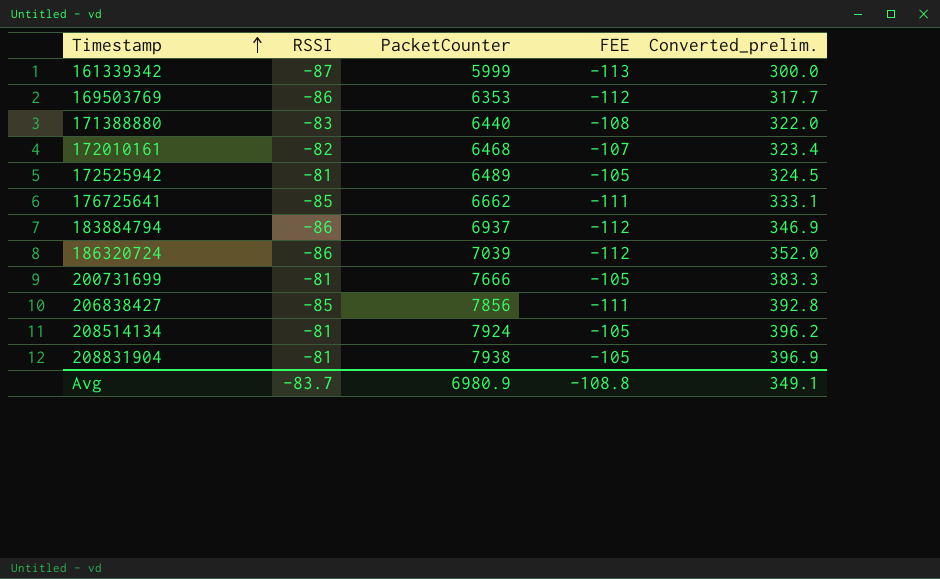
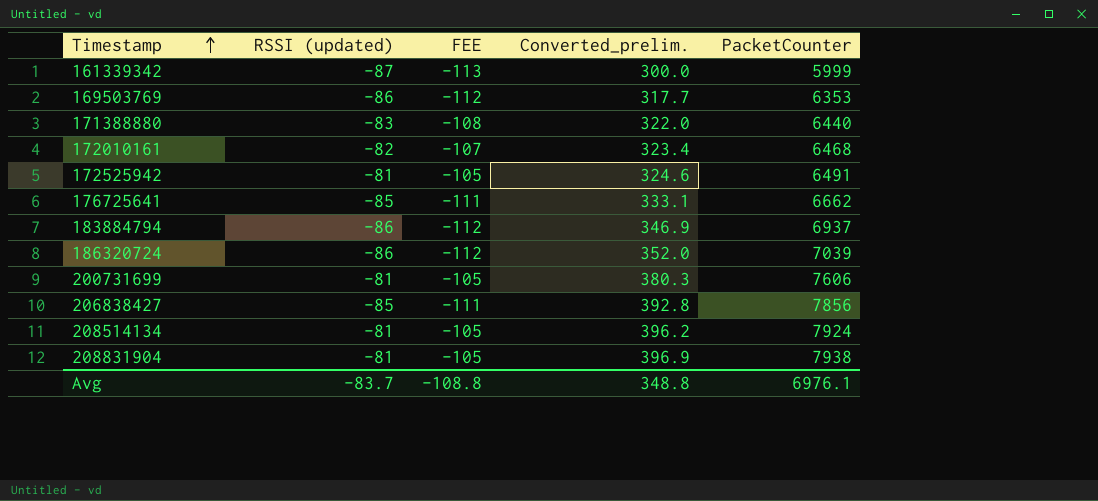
column name: RSSI -> RSSI (updated)
column PacketCounter | position: 3 -> 5
172525942 | Converted_prelim.: 324.5 -> 324.6
172525942 | PacketCounter: 6489 -> 6491
200731699 | Converted_prelim.: 383.3 -> 380.3
200731699 | PacketCounter: 7666 -> 7606
Avg | Converted_prelim.: 349.1 -> 348.8
Avg | PacketCounter: 6980.9 -> 6976.1

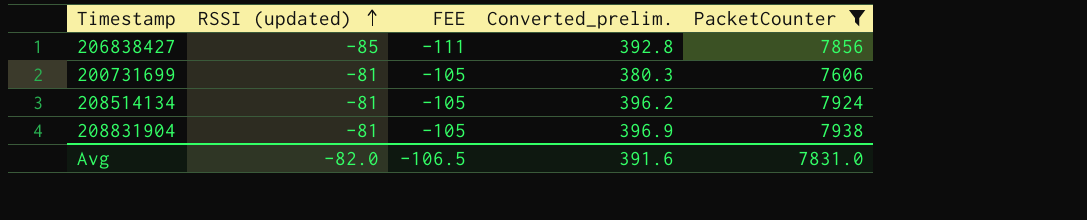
filter: none -> PacketCounter >= 7606
row order: Timestamp ascending -> RSSI (updated) ascending
Avg | RSSI (updated): -83.7 -> -82.0
Avg | FEE: -108.8 -> -106.5
Avg | Converted_prelim.: 348.8 -> 391.6
Avg | PacketCounter: 6976.1 -> 7831.0

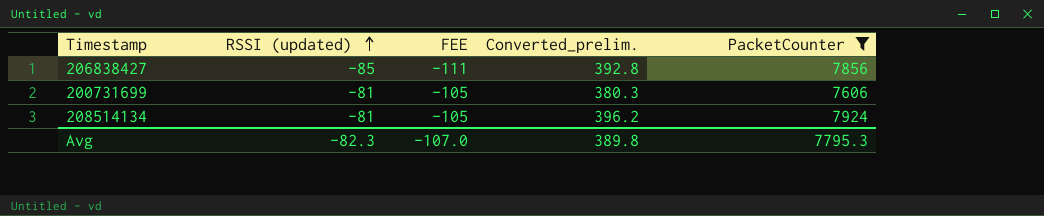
row 208831904: -81 | -105 | 396.9 | 7938 -> none
Avg | RSSI (updated): -82.0 -> -82.3
Avg | FEE: -106.5 -> -107.0
Avg | Converted_prelim.: 391.6 -> 389.8
Avg | PacketCounter: 7831.0 -> 7795.3

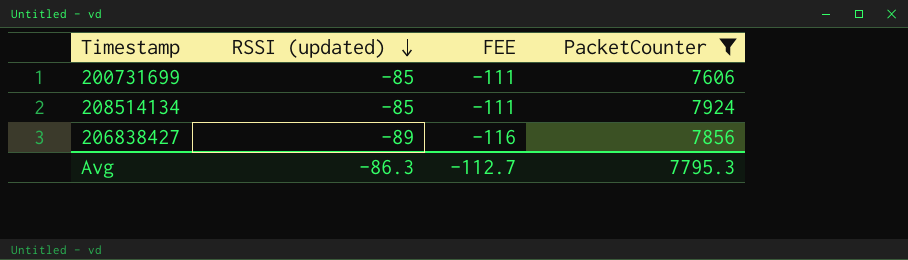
row order: RSSI (updated) ascending -> RSSI (updated) descending
column Converted_prelim. | formula: [PacketCounter] * 0.05 -> none
200731699 | RSSI (updated): -81 -> -85
200731699 | FEE: -105 -> -111
208514134 | RSSI (updated): -81 -> -85
208514134 | FEE: -105 -> -111
206838427 | RSSI (updated): -85 -> -89
206838427 | FEE: -111 -> -116
Avg | RSSI (updated): -82.3 -> -86.3
Avg | FEE: -107.0 -> -112.7

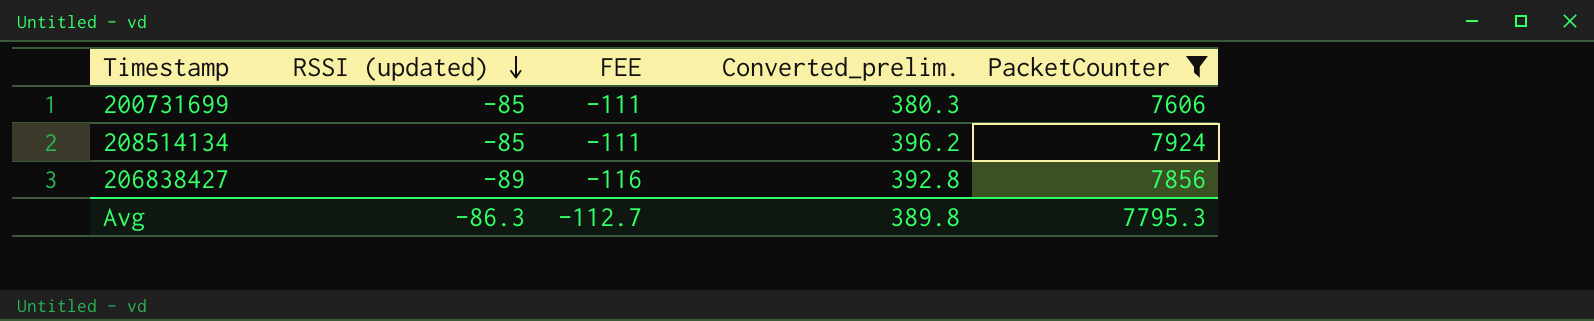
column Converted_prelim. | formula: none -> [PacketCounter] * 0.05

